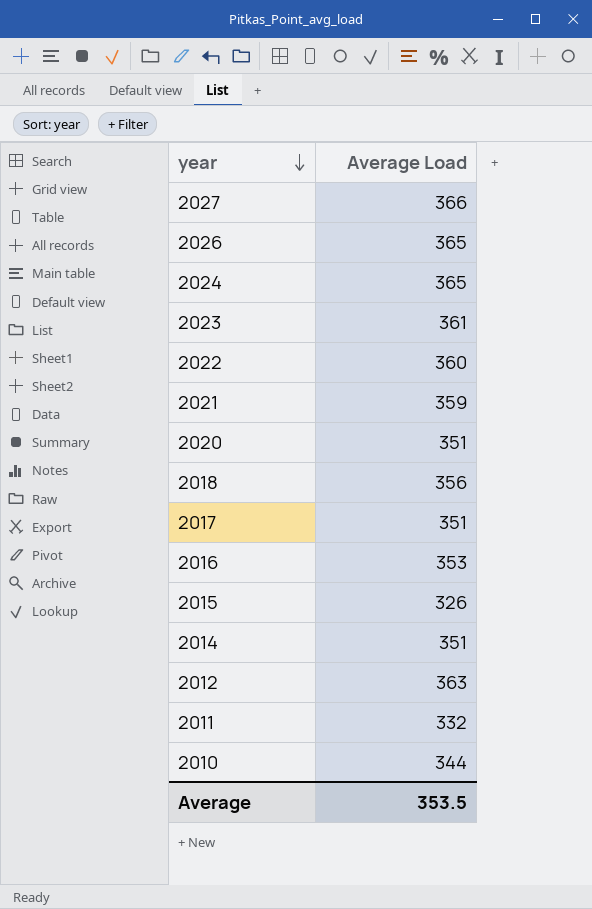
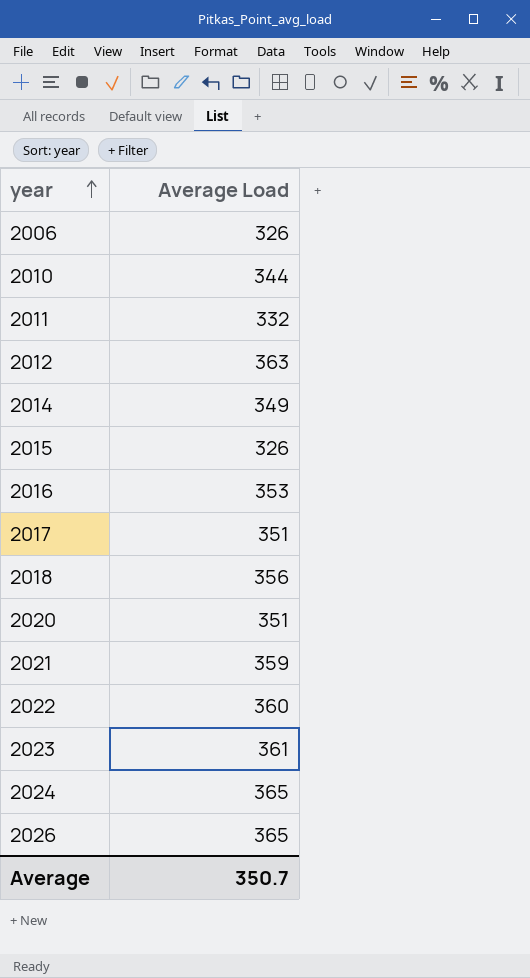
row order: year descending -> year ascending
row 2027: 366 -> none
row 2006: none -> 326
2014 | Average Load: 351 -> 349
Average | Average Load: 353.5 -> 350.7

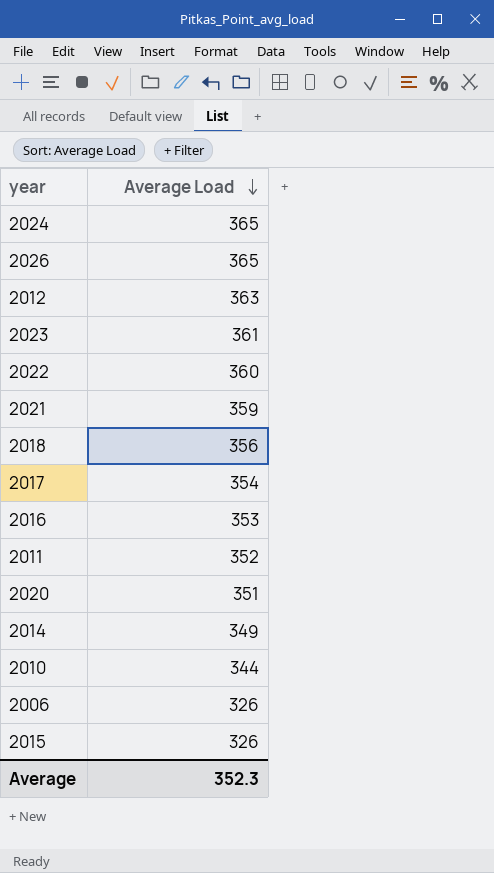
row order: year ascending -> Average Load descending
2017 | Average Load: 351 -> 354
2011 | Average Load: 332 -> 352
Average | Average Load: 350.7 -> 352.3

